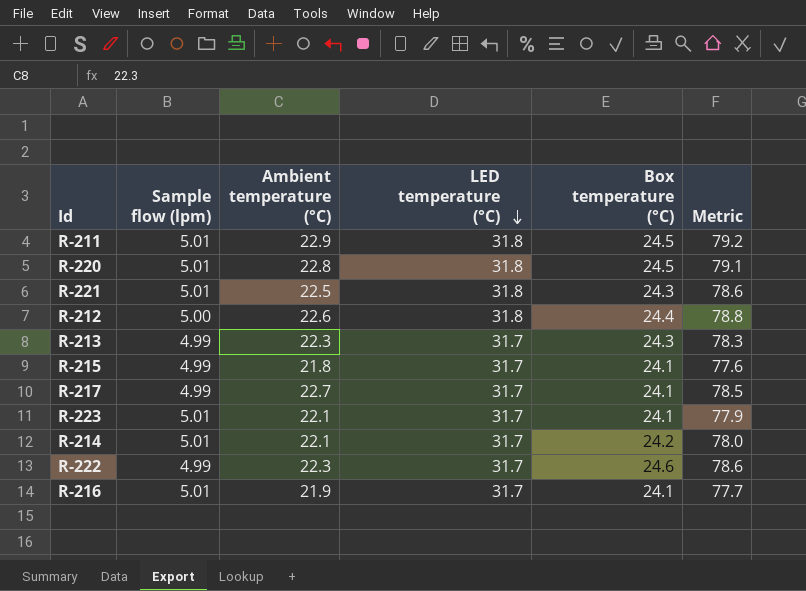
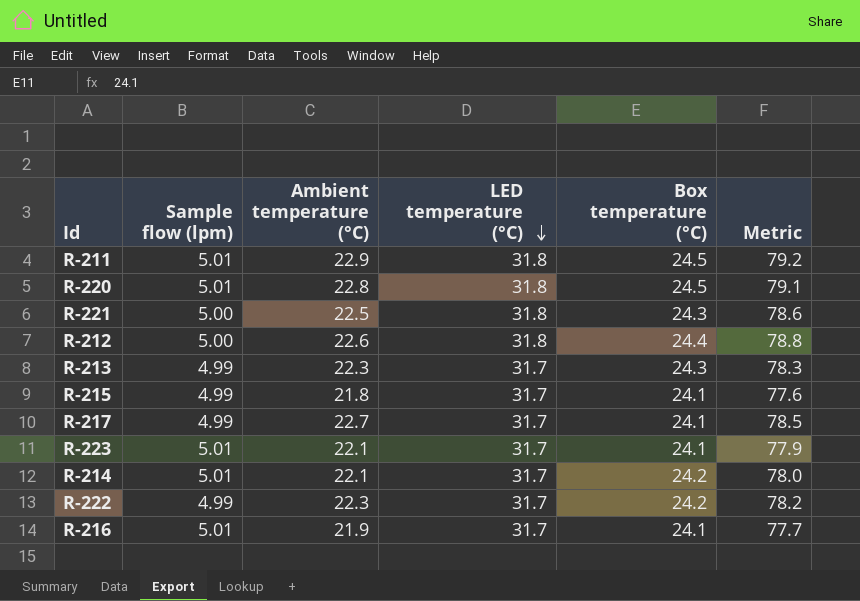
R-221 | Sample flow (lpm): 5.01 -> 5.00
R-222 | Box temperature (°C): 24.6 -> 24.2
R-222 | Metric: 78.6 -> 78.2

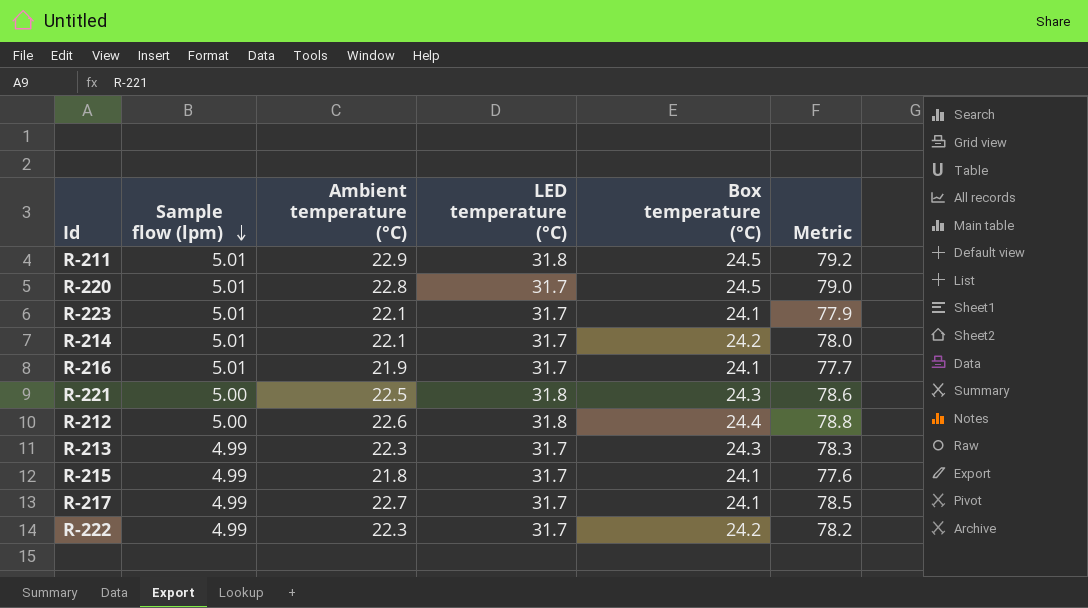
row order: LED temperature (°C) descending -> Sample flow (lpm) descending
R-220 | LED temperature (°C): 31.8 -> 31.7
R-220 | Metric: 79.1 -> 79.0

